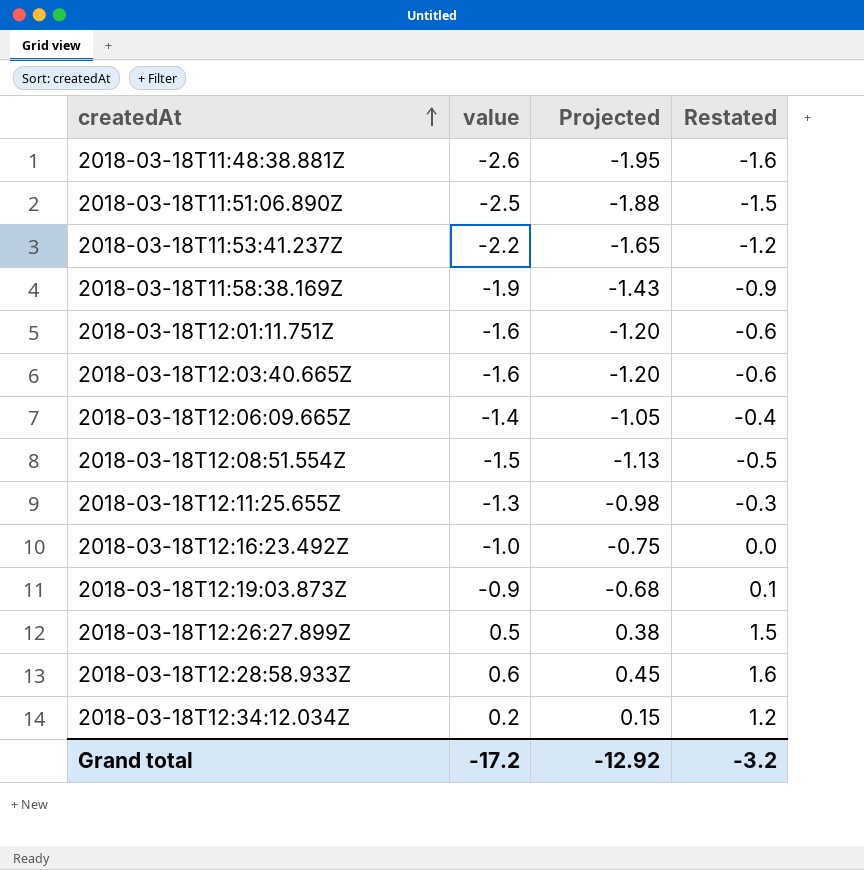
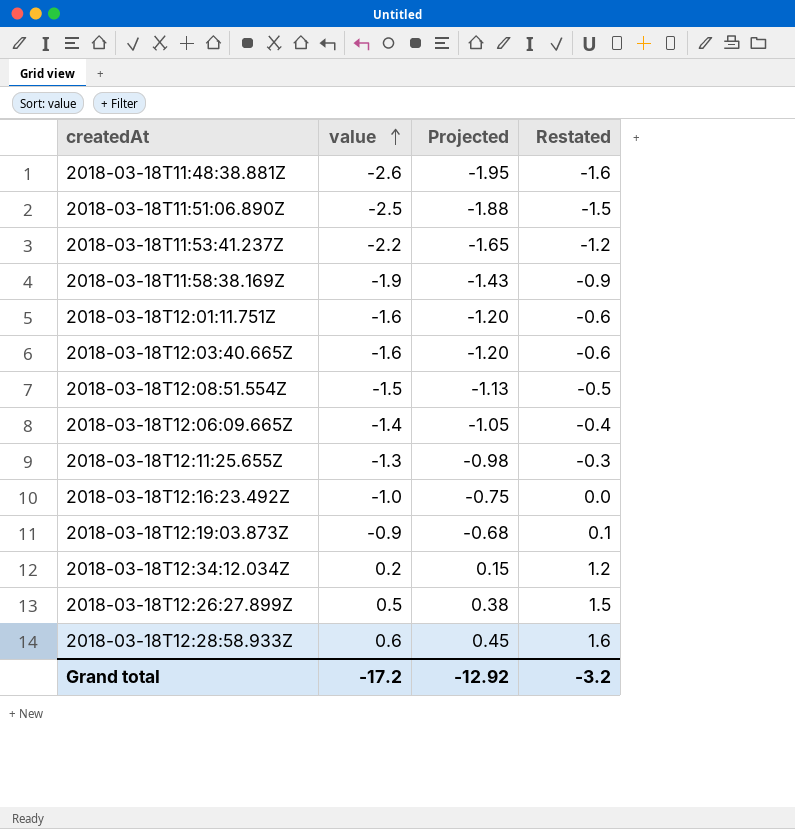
row order: createdAt ascending -> value ascending

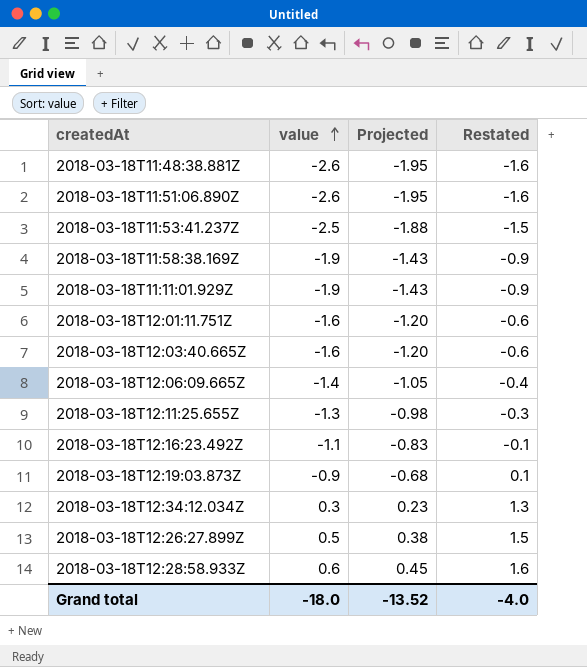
row 2018-03-18T12:08:51.554Z: -1.5 | -1.13 | -0.5 -> none
2018-03-18T11:51:06.890Z | value: -2.5 -> -2.6
2018-03-18T11:51:06.890Z | Projected: -1.88 -> -1.95
2018-03-18T11:51:06.890Z | Restated: -1.5 -> -1.6
2018-03-18T11:53:41.237Z | value: -2.2 -> -2.5
2018-03-18T11:53:41.237Z | Projected: -1.65 -> -1.88
2018-03-18T11:53:41.237Z | Restated: -1.2 -> -1.5
row 2018-03-18T11:11:01.929Z: none -> -1.9 | -1.43 | -0.9
2018-03-18T12:16:23.492Z | value: -1.0 -> -1.1
2018-03-18T12:16:23.492Z | Projected: -0.75 -> -0.83
2018-03-18T12:16:23.492Z | Restated: 0.0 -> -0.1
2018-03-18T12:34:12.034Z | value: 0.2 -> 0.3
2018-03-18T12:34:12.034Z | Projected: 0.15 -> 0.23
2018-03-18T12:34:12.034Z | Restated: 1.2 -> 1.3
Grand total | value: -17.2 -> -18.0
Grand total | Projected: -12.92 -> -13.52
Grand total | Restated: -3.2 -> -4.0

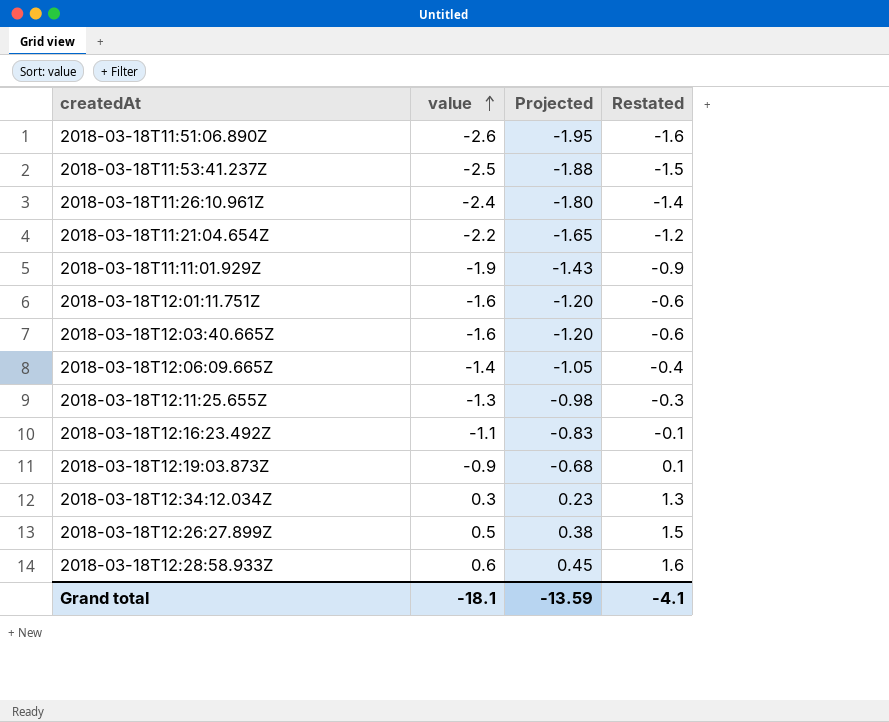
row 2018-03-18T11:48:38.881Z: -2.6 | -1.95 | -1.6 -> none
row 2018-03-18T11:58:38.169Z: -1.9 | -1.43 | -0.9 -> none
row 2018-03-18T11:26:10.961Z: none -> -2.4 | -1.80 | -1.4
row 2018-03-18T11:21:04.654Z: none -> -2.2 | -1.65 | -1.2
Grand total | value: -18.0 -> -18.1
Grand total | Projected: -13.52 -> -13.59
Grand total | Restated: -4.0 -> -4.1

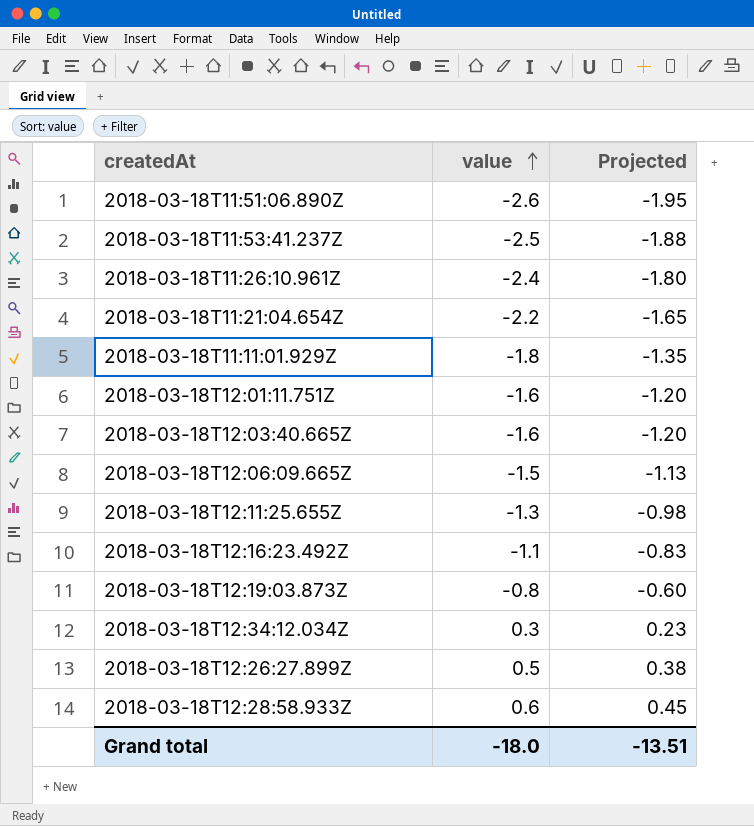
column Restated | formula: [value] + 1 -> none
2018-03-18T11:11:01.929Z | value: -1.9 -> -1.8
2018-03-18T11:11:01.929Z | Projected: -1.43 -> -1.35
2018-03-18T12:06:09.665Z | value: -1.4 -> -1.5
2018-03-18T12:06:09.665Z | Projected: -1.05 -> -1.13
2018-03-18T12:19:03.873Z | value: -0.9 -> -0.8
2018-03-18T12:19:03.873Z | Projected: -0.68 -> -0.60
Grand total | value: -18.1 -> -18.0
Grand total | Projected: -13.59 -> -13.51

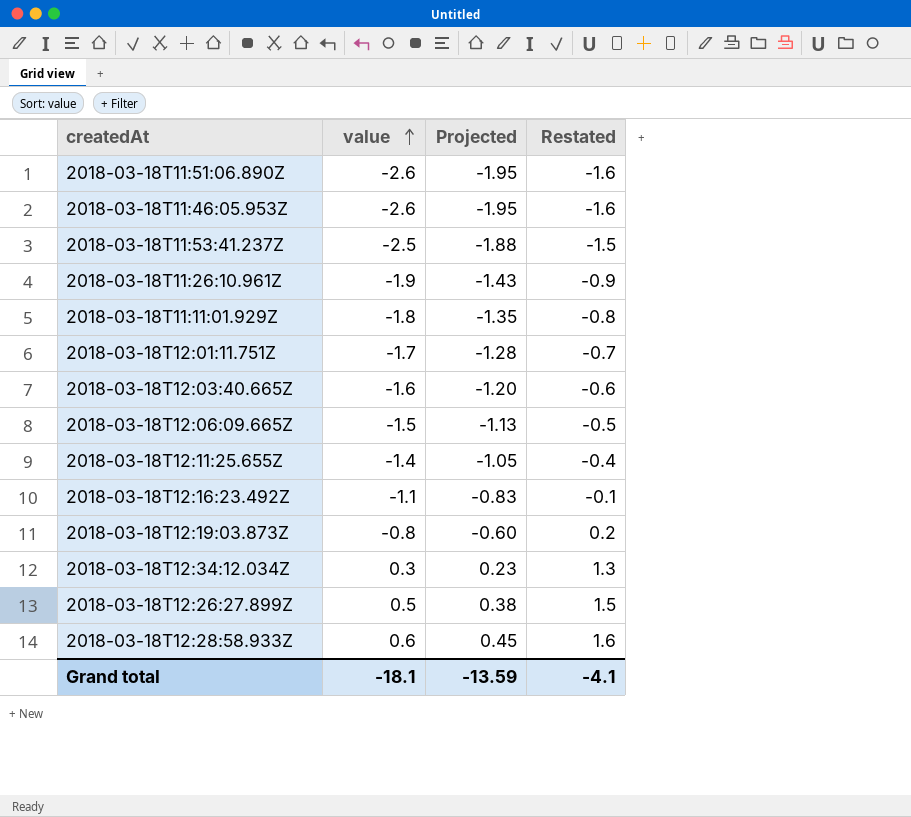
column Restated | formula: none -> [value] + 1
row 2018-03-18T11:21:04.654Z: -2.2 | -1.65 -> none
row 2018-03-18T11:46:05.953Z: none -> -2.6 | -1.95 | -1.6
2018-03-18T11:26:10.961Z | value: -2.4 -> -1.9
2018-03-18T11:26:10.961Z | Projected: -1.80 -> -1.43
2018-03-18T12:01:11.751Z | value: -1.6 -> -1.7
2018-03-18T12:01:11.751Z | Projected: -1.20 -> -1.28
2018-03-18T12:11:25.655Z | value: -1.3 -> -1.4
2018-03-18T12:11:25.655Z | Projected: -0.98 -> -1.05
Grand total | value: -18.0 -> -18.1
Grand total | Projected: -13.51 -> -13.59

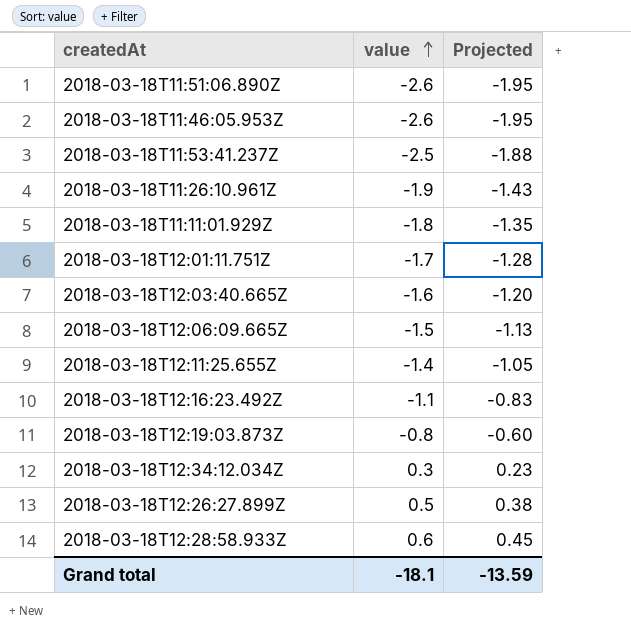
column Restated | formula: [value] + 1 -> none

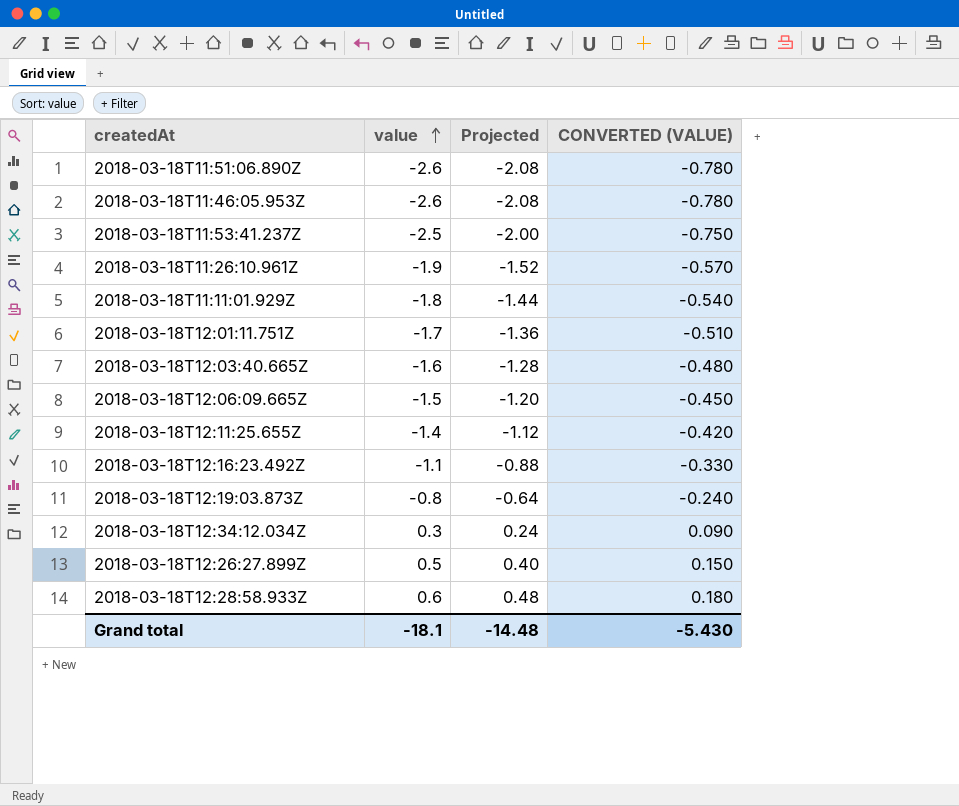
column Projected | formula: [value] * 0.75 -> [value] * 0.8
column CONVERTED (VALUE) | formula: none -> [value] * 0.3
Grand total | Projected: -13.59 -> -14.48

